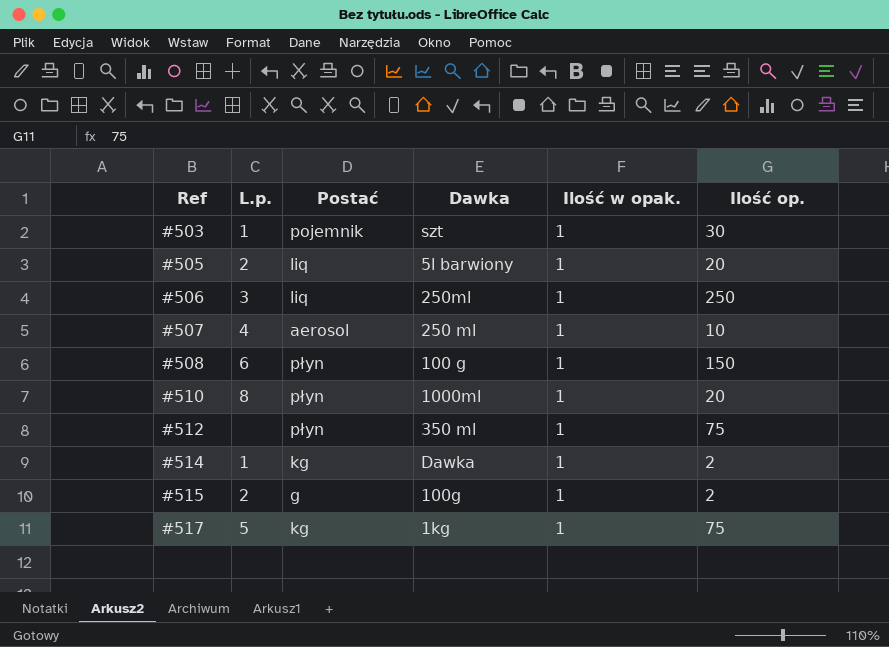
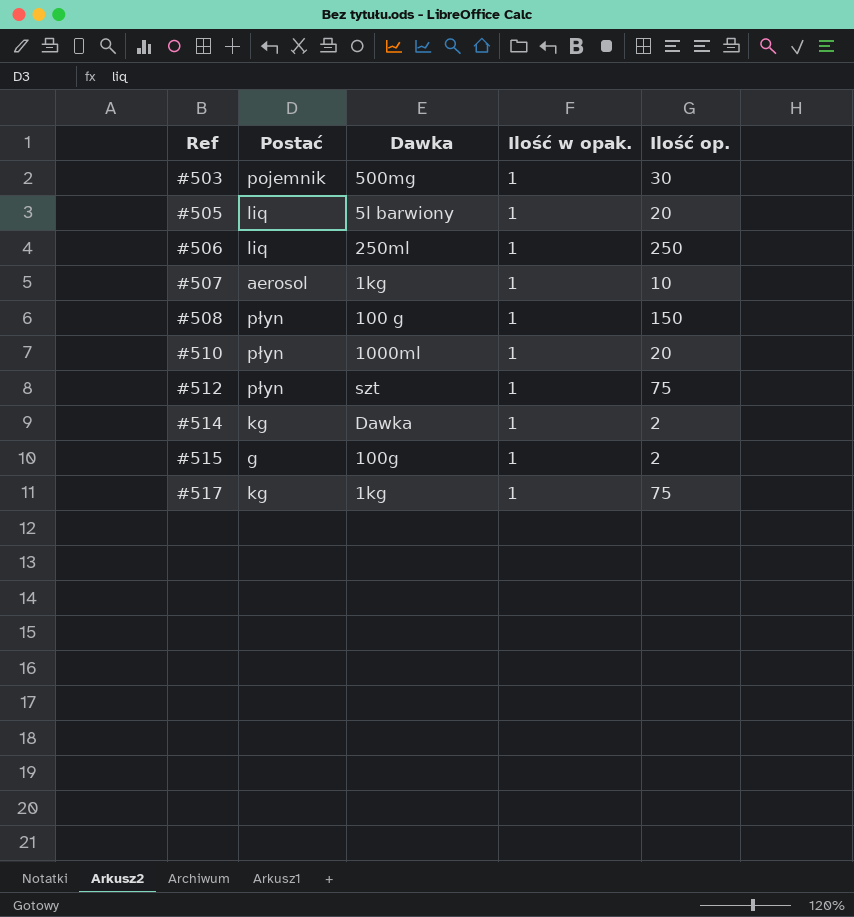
column L.p. | position: 2 -> none
#503 | Dawka: szt -> 500mg
#507 | Dawka: 250 ml -> 1kg
#512 | Dawka: 350 ml -> szt

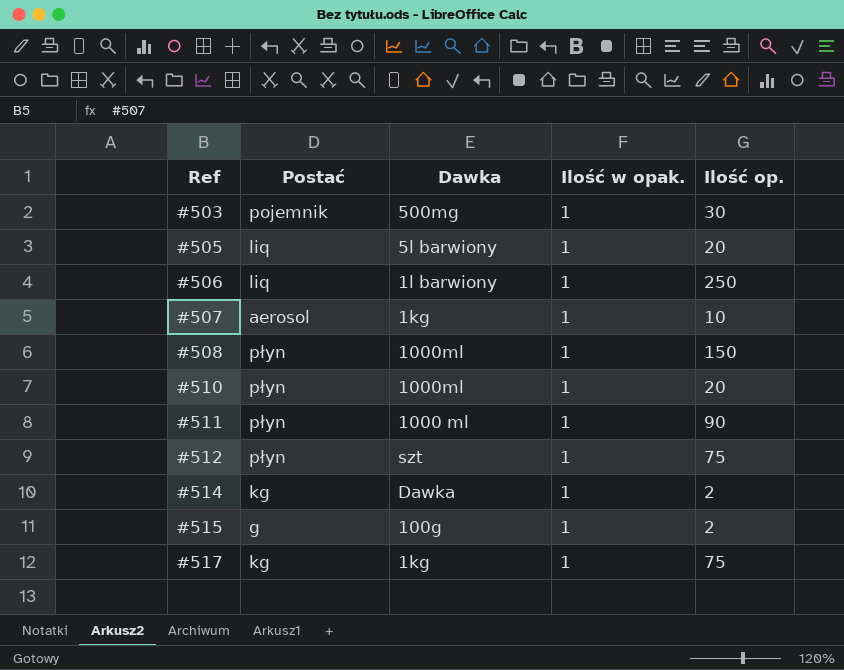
#506 | Dawka: 250ml -> 1l barwiony
#508 | Dawka: 100 g -> 1000ml
row #511: none -> płyn | 1000 ml | 1 | 90

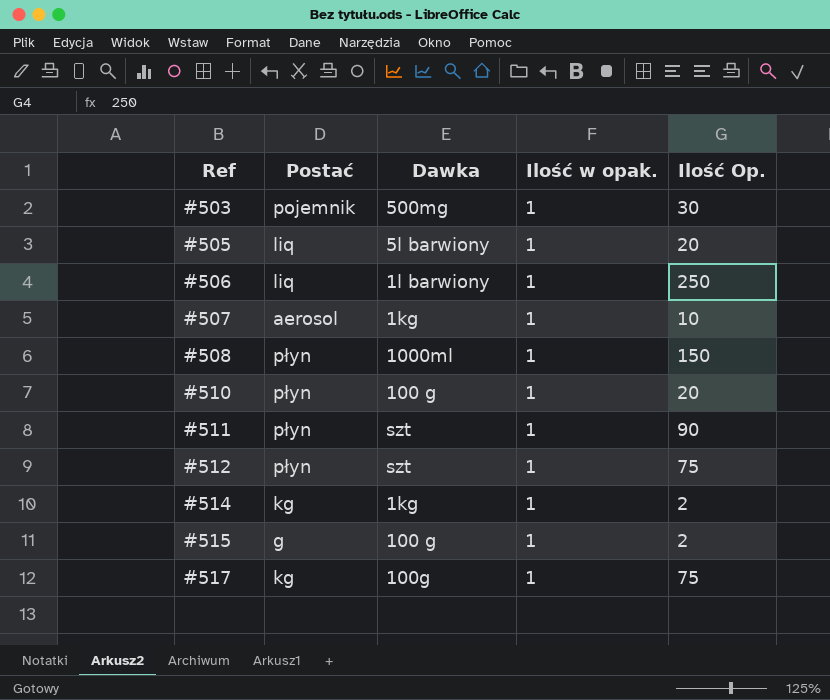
column name: Ilość op. -> Ilość Op.
#510 | Dawka: 1000ml -> 100 g
#511 | Dawka: 1000 ml -> szt
#514 | Dawka: Dawka -> 1kg
#515 | Dawka: 100g -> 100 g
#517 | Dawka: 1kg -> 100g

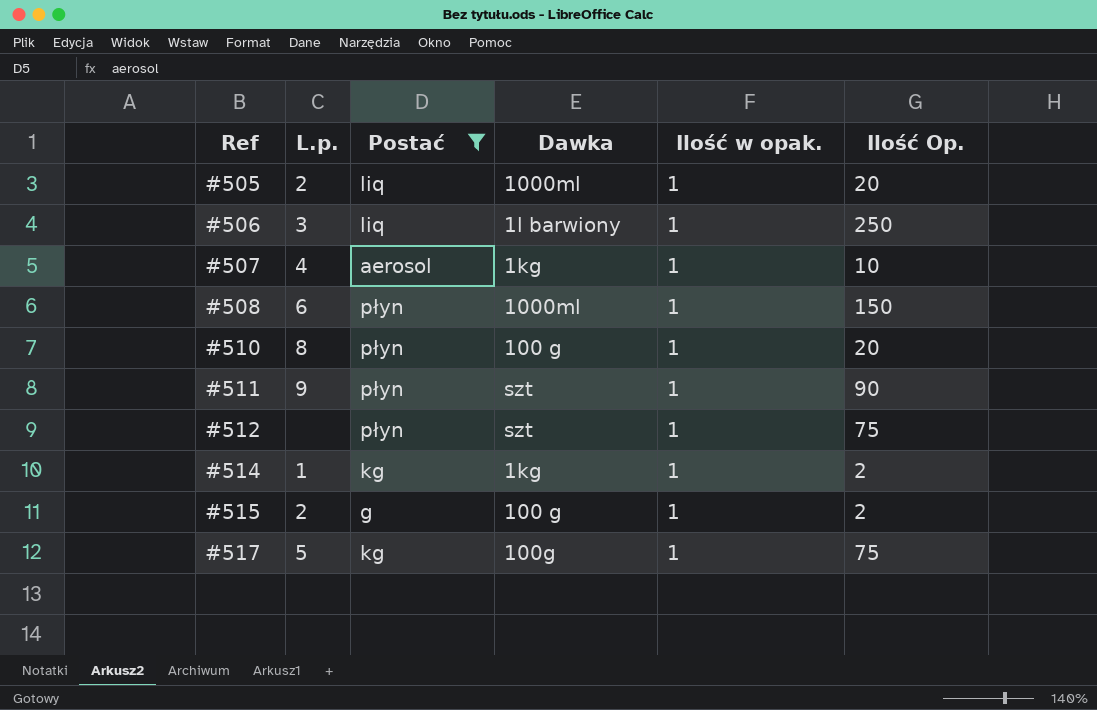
filter: none -> Postać != pojemnik
column L.p. | position: none -> 2
#505 | Dawka: 5l barwiony -> 1000ml

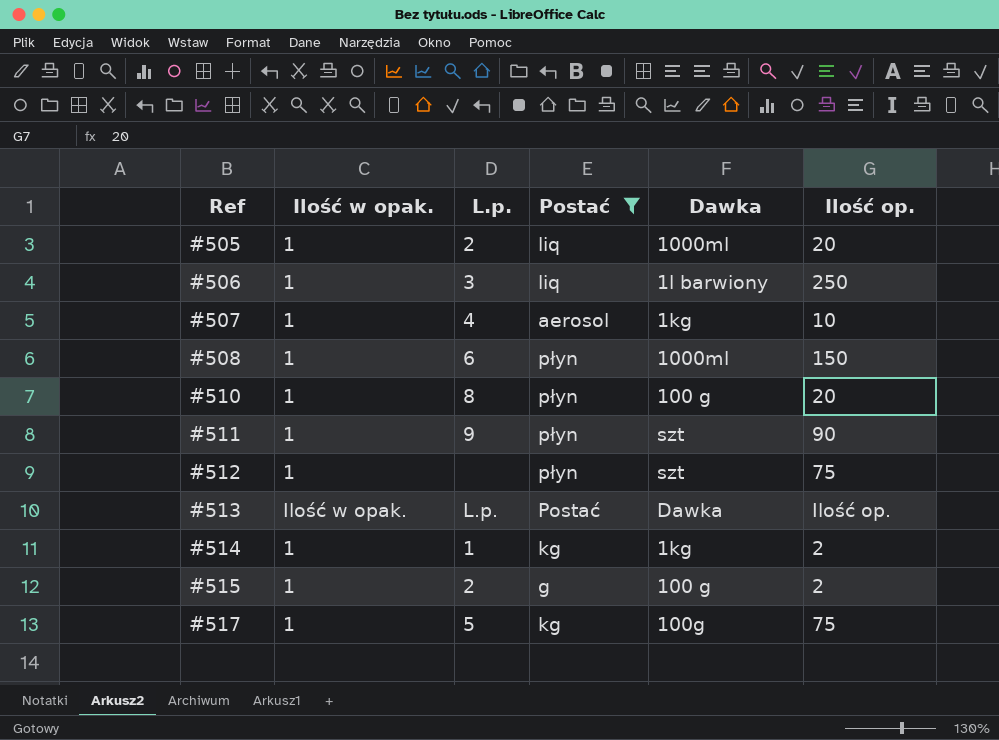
column Ilość w opak. | position: 5 -> 2
column name: Ilość Op. -> Ilość op.
row #513: none -> Ilość w opak. | L.p. | Postać | Dawka | Ilość op.

